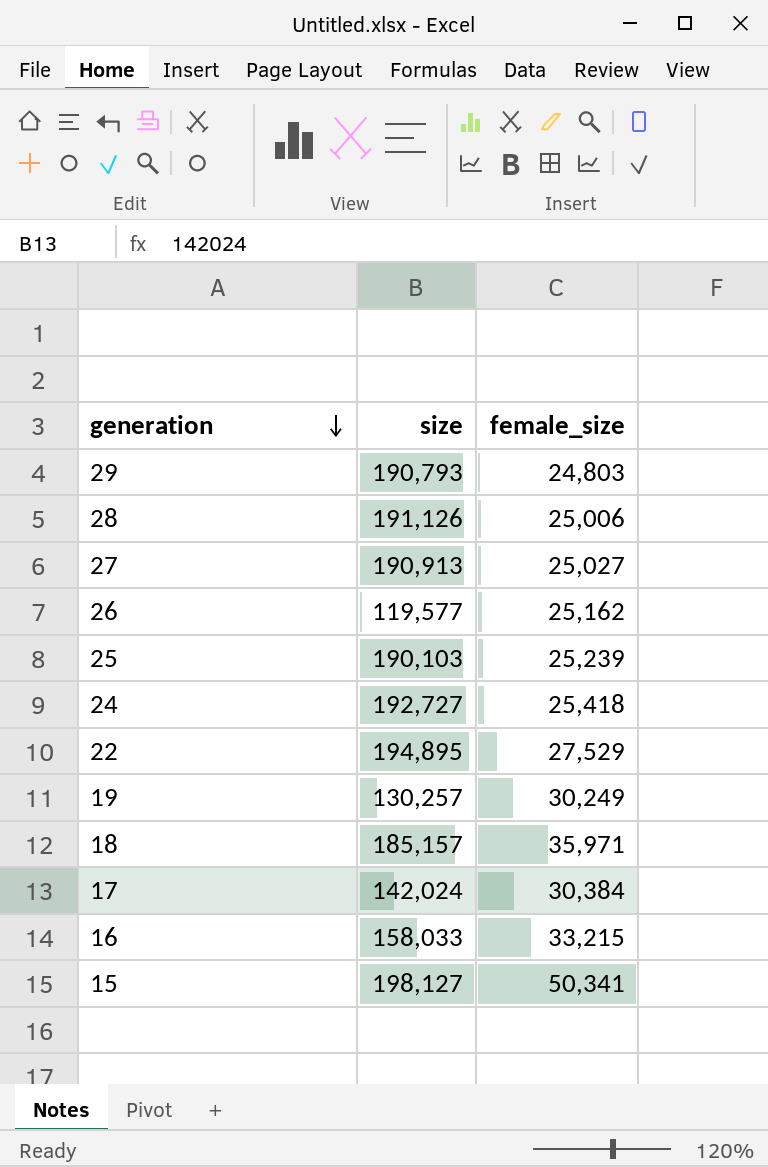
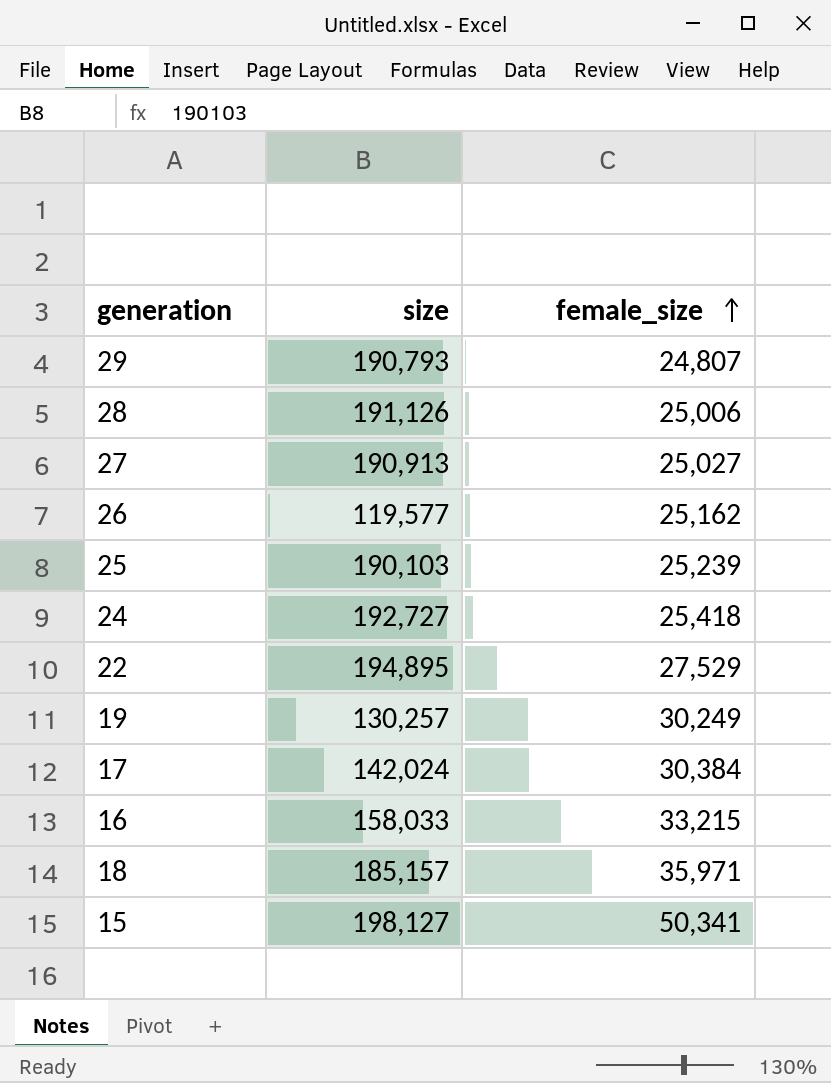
row order: generation descending -> female_size ascending
29 | female_size: 24,803 -> 24,807

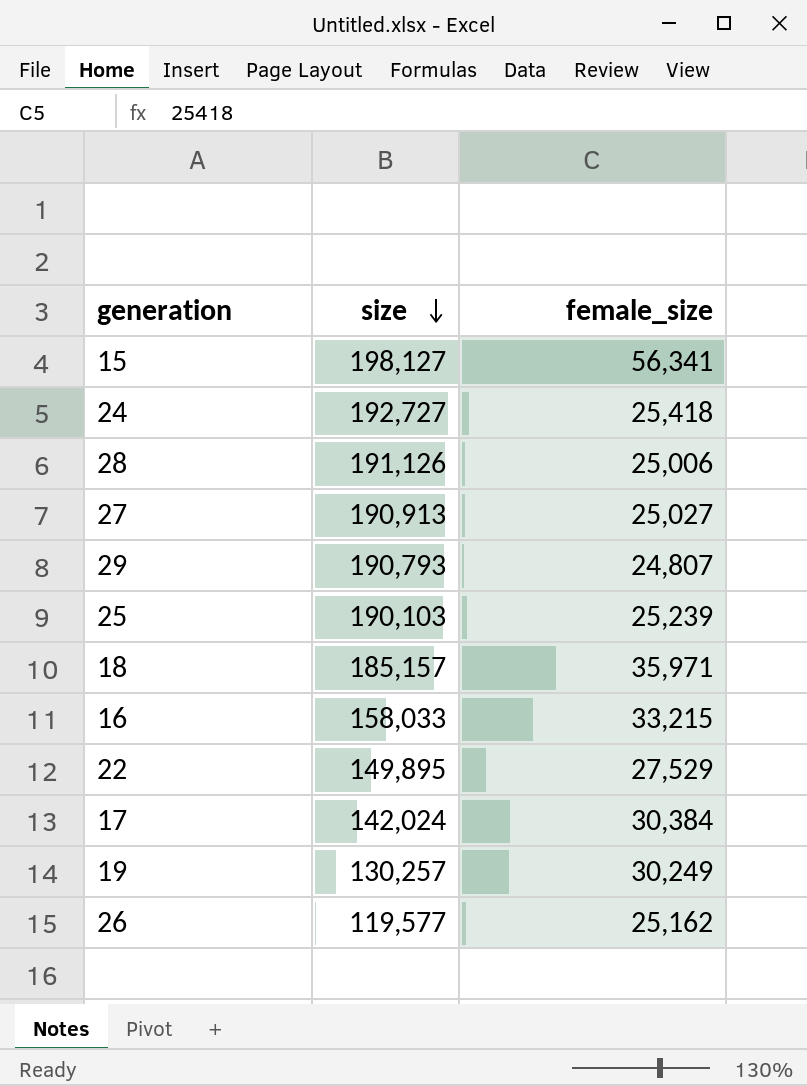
row order: female_size ascending -> size descending
15 | female_size: 50,341 -> 56,341
22 | size: 194,895 -> 149,895

